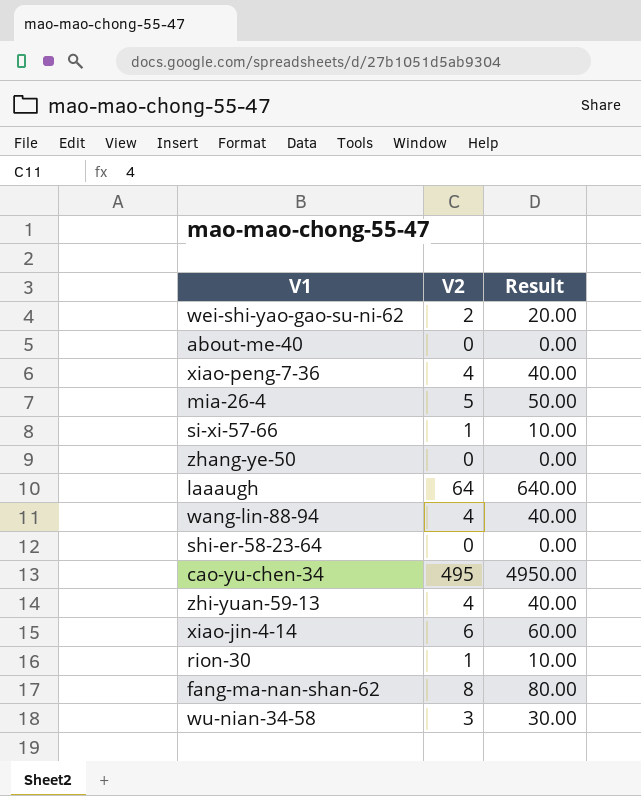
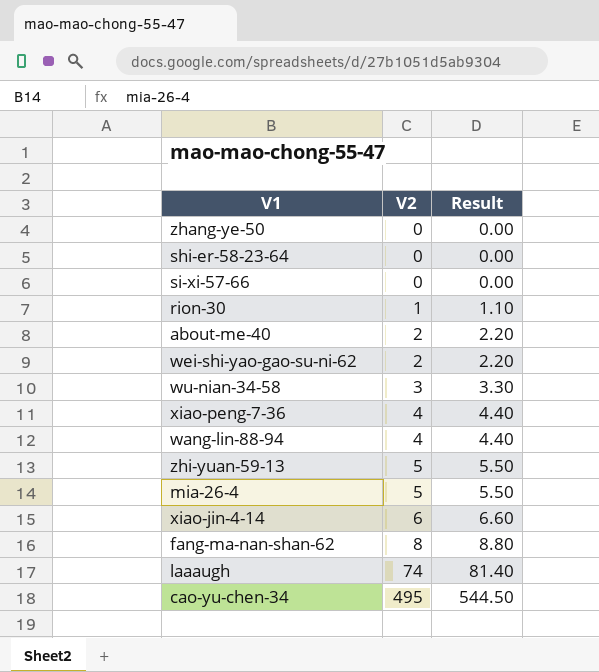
row order: none -> V2 ascending
column Result | formula: [V2] * 10 -> [V2] * 1.1
si-xi-57-66 | V2: 1 -> 0
about-me-40 | V2: 0 -> 2
zhi-yuan-59-13 | V2: 4 -> 5
laaaugh | V2: 64 -> 74

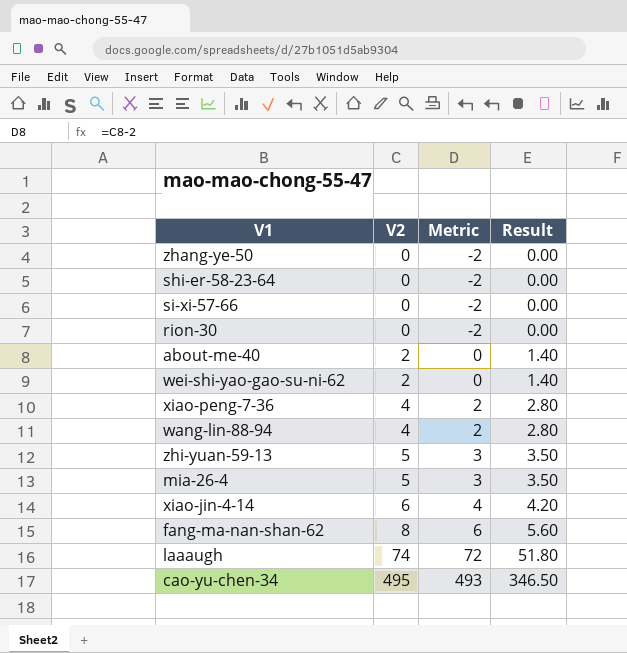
column Metric | formula: none -> [V2] - 2
column Result | formula: [V2] * 1.1 -> [V2] * 0.7
row wu-nian-34-58: 3 | 3.30 -> none
rion-30 | V2: 1 -> 0

